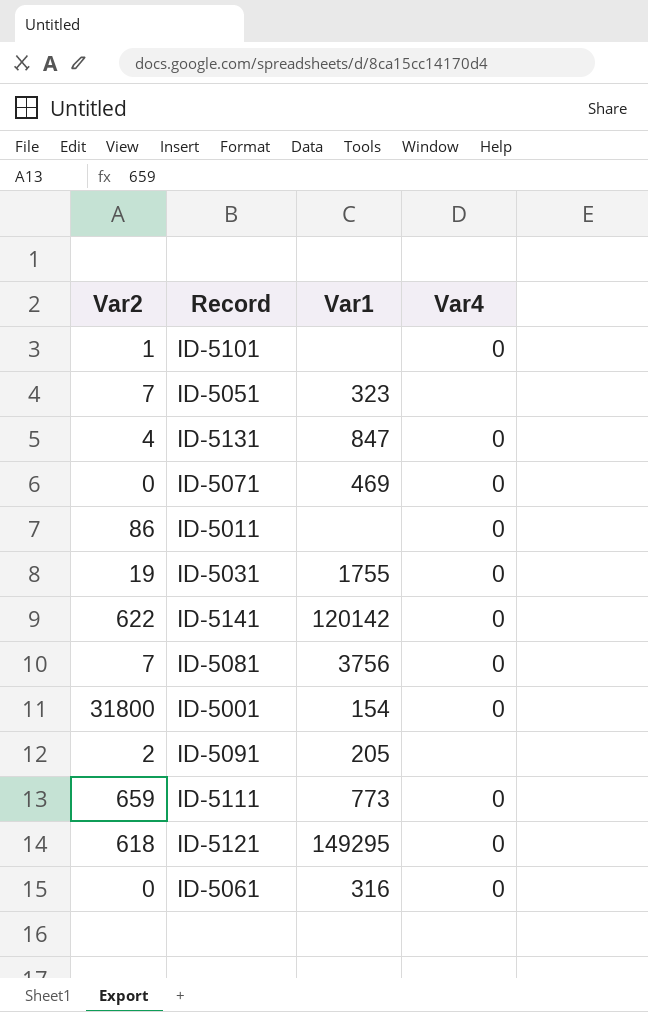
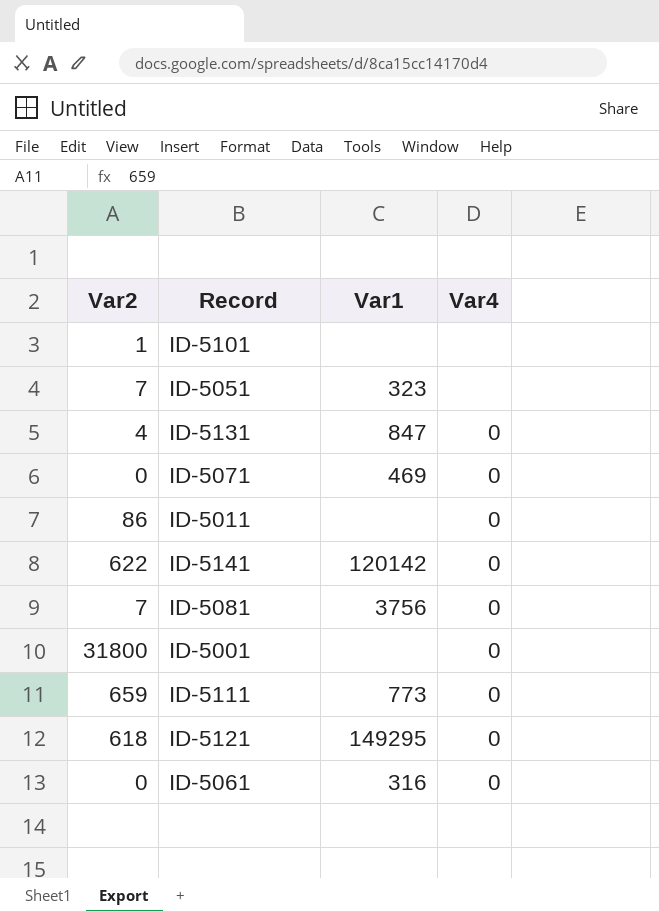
row ID-5031: 19 | 1755 | 0 -> none
row ID-5091: 2 | 205 | none -> none
ID-5101 | Var4: 0 -> none
ID-5001 | Var1: 154 -> none

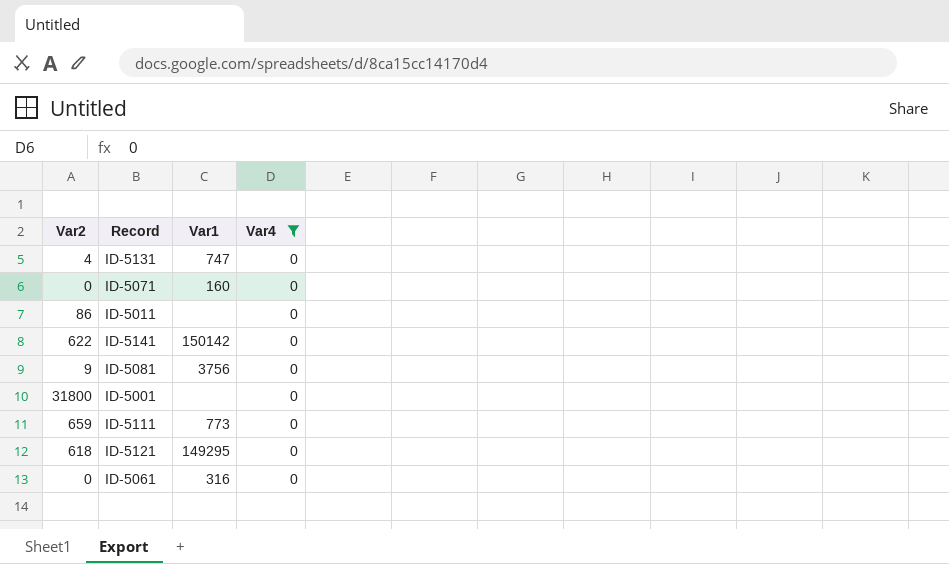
filter: none -> Var4 = 0
ID-5131 | Var1: 847 -> 747
ID-5071 | Var1: 469 -> 160
ID-5141 | Var1: 120142 -> 150142
ID-5081 | Var2: 7 -> 9

